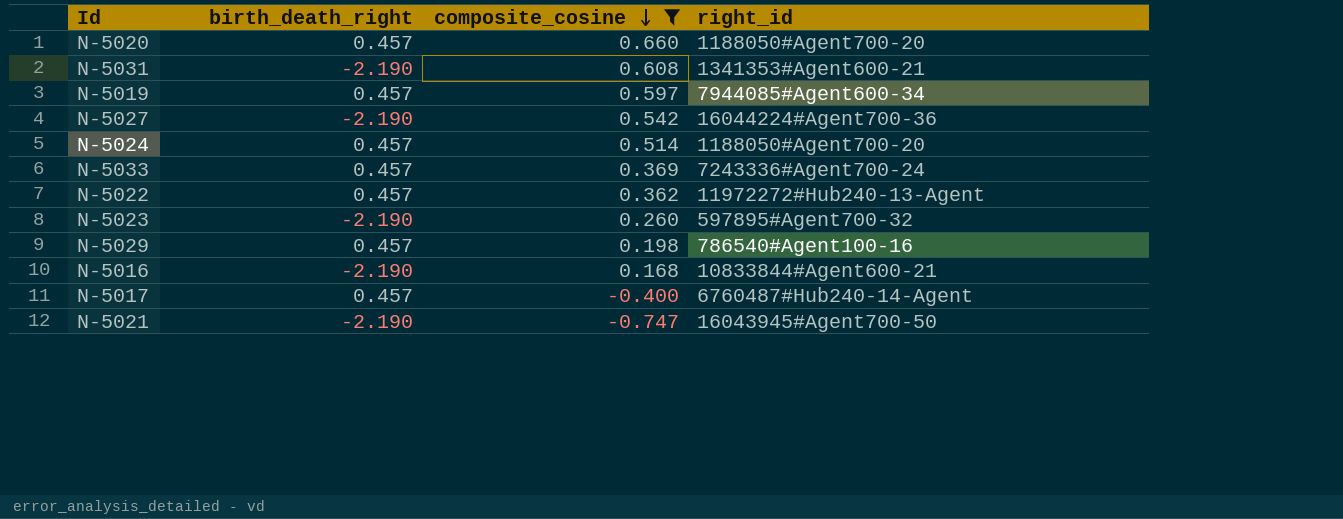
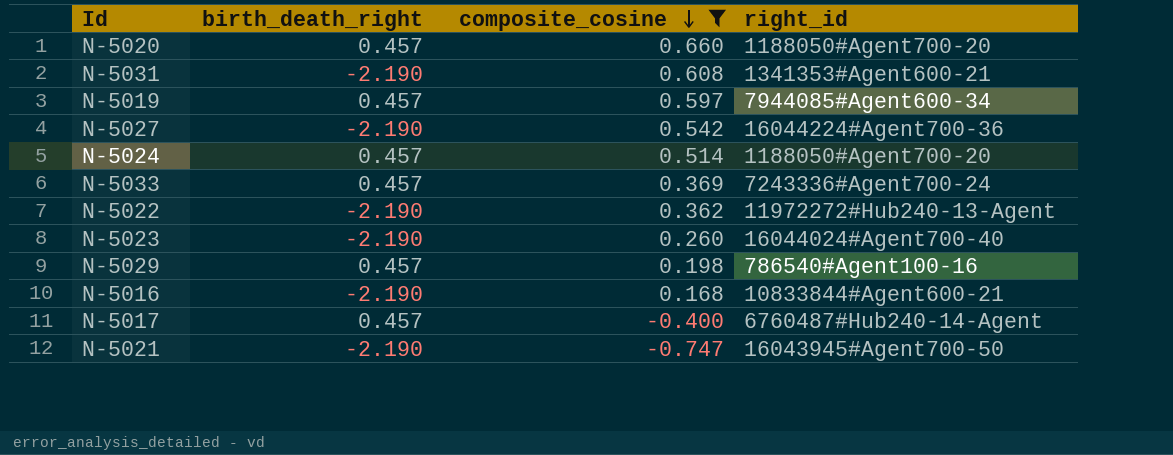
N-5022 | birth_death_right: 0.457 -> -2.190
N-5023 | right_id: 597895#Agent700-32 -> 16044024#Agent700-40

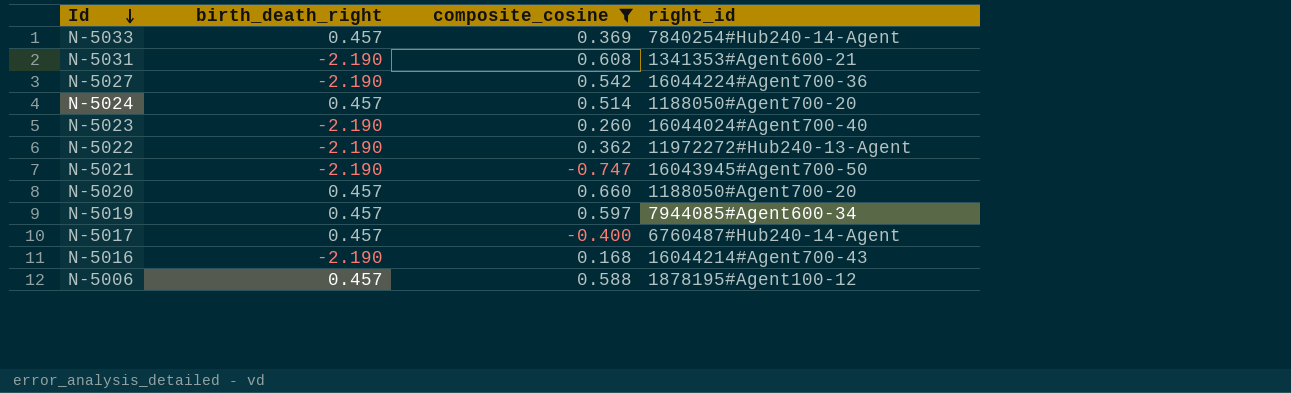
row order: composite_cosine descending -> Id descending
row N-5029: 0.457 | 0.198 | 786540#Agent100-16 -> none
N-5033 | right_id: 7243336#Agent700-24 -> 7840254#Hub240-14-Agent
N-5016 | right_id: 10833844#Agent600-21 -> 16044214#Agent700-43
row N-5006: none -> 0.457 | 0.588 | 1878195#Agent100-12

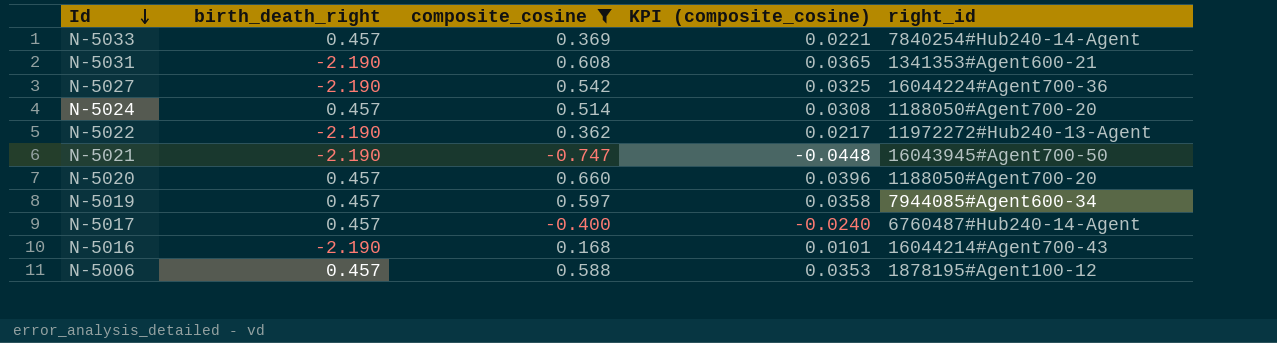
column KPI (composite_cosine) | formula: none -> [composite_cosine] * 0.06
row N-5023: -2.190 | 0.260 | 16044024#Agent700-40 -> none

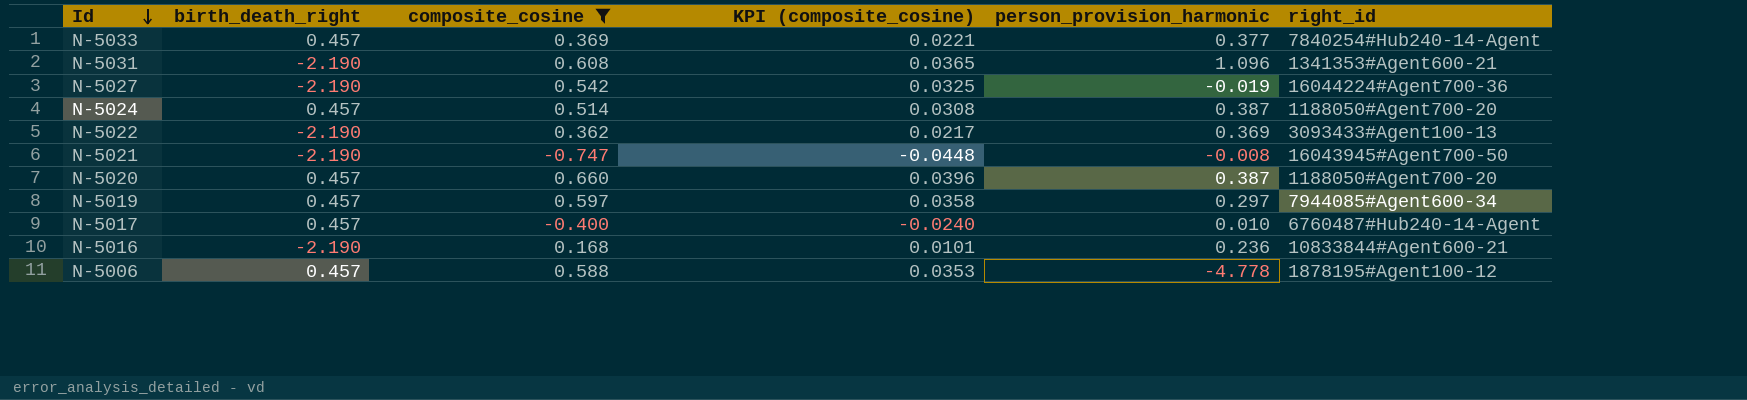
column person_provision_harmonic | position: none -> 5
N-5022 | right_id: 11972272#Hub240-13-Agent -> 3093433#Agent100-13
N-5016 | right_id: 16044214#Agent700-43 -> 10833844#Agent600-21

